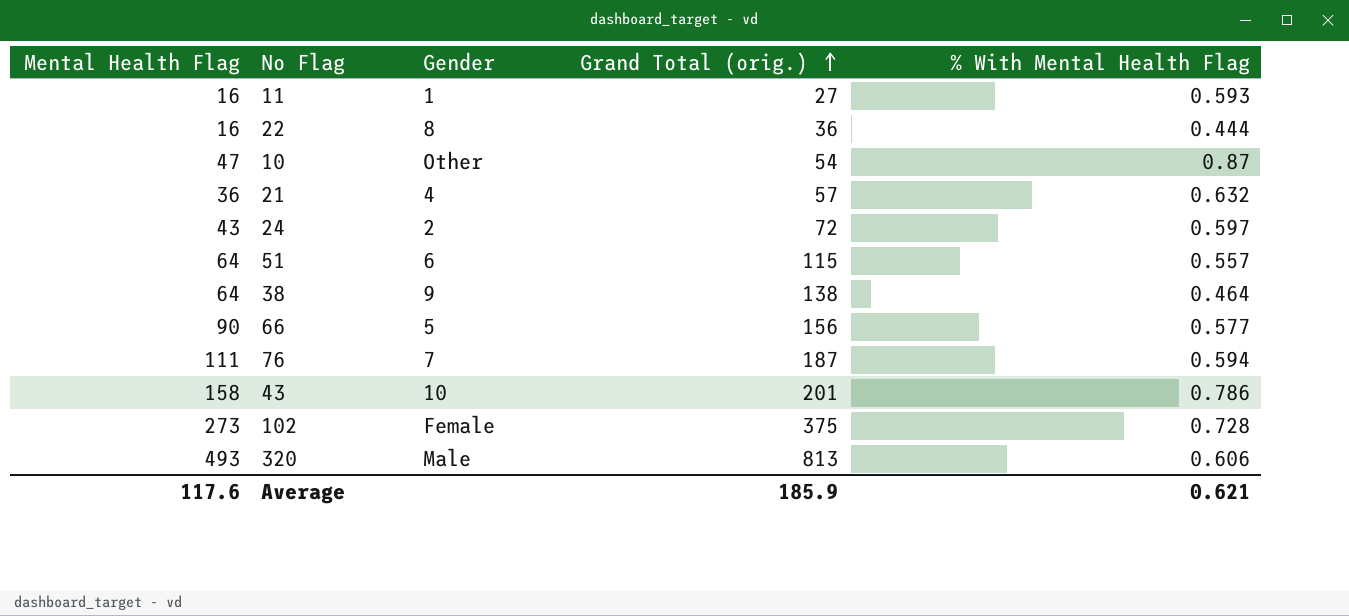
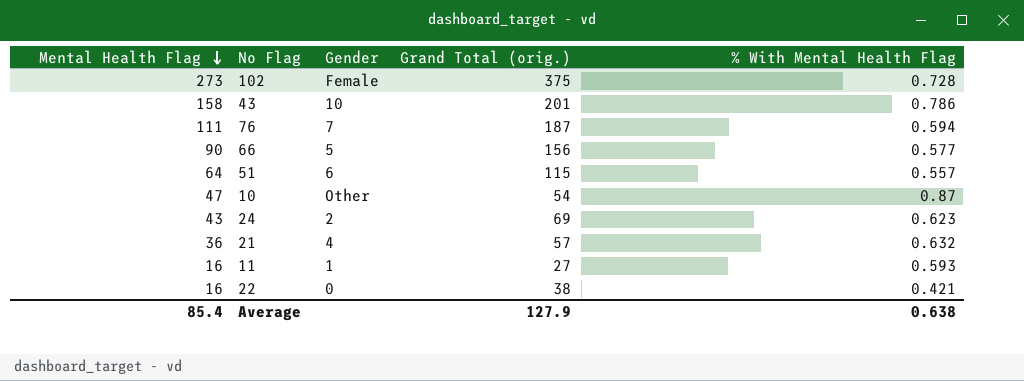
row order: Grand Total (orig.) ascending -> Mental Health Flag descending
row 38: 64 | 9 | 138 | 0.464 -> none
row 320: 493 | Male | 813 | 0.606 -> none
24 | Grand Total (orig.): 72 -> 69
24 | % With Mental Health Flag: 0.597 -> 0.623
22 | Gender: 8 -> 0
22 | Grand Total (orig.): 36 -> 38
22 | % With Mental Health Flag: 0.444 -> 0.421
Average | Mental Health Flag: 117.6 -> 85.4
Average | Grand Total (orig.): 185.9 -> 127.9
Average | % With Mental Health Flag: 0.621 -> 0.638

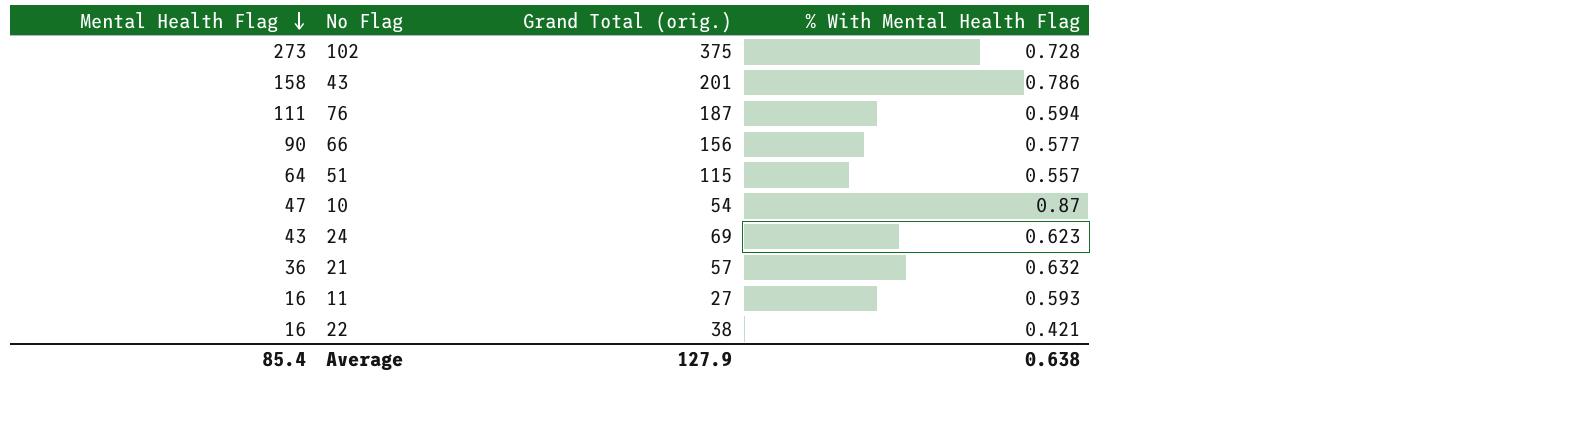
column Gender | position: 3 -> none

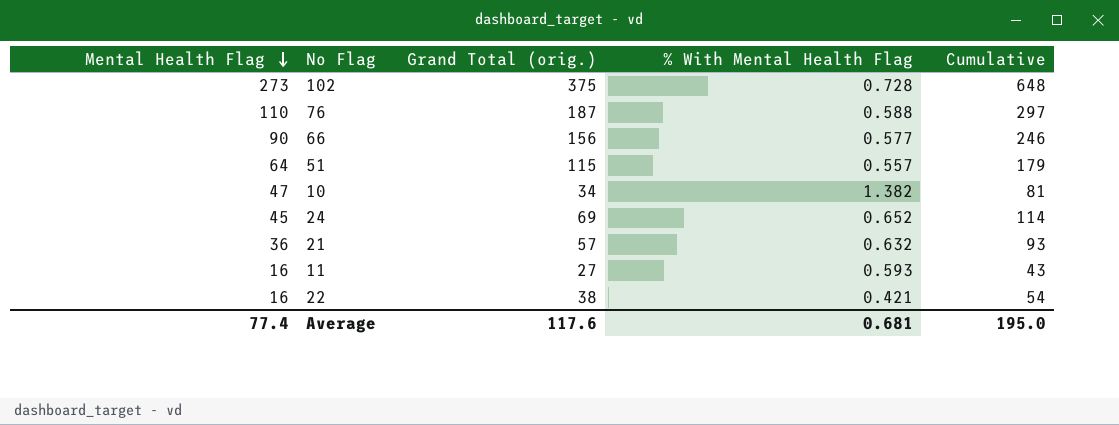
column Cumulative | formula: none -> [Mental Health Flag] + [Grand Total (orig.)]
row 43: 158 | 201 | 0.786 -> none
76 | Mental Health Flag: 111 -> 110
76 | % With Mental Health Flag: 0.594 -> 0.588
10 | Grand Total (orig.): 54 -> 34
10 | % With Mental Health Flag: 0.87 -> 1.382
24 | Mental Health Flag: 43 -> 45
24 | % With Mental Health Flag: 0.623 -> 0.652
Average | Mental Health Flag: 85.4 -> 77.4
Average | Grand Total (orig.): 127.9 -> 117.6
Average | % With Mental Health Flag: 0.638 -> 0.681

